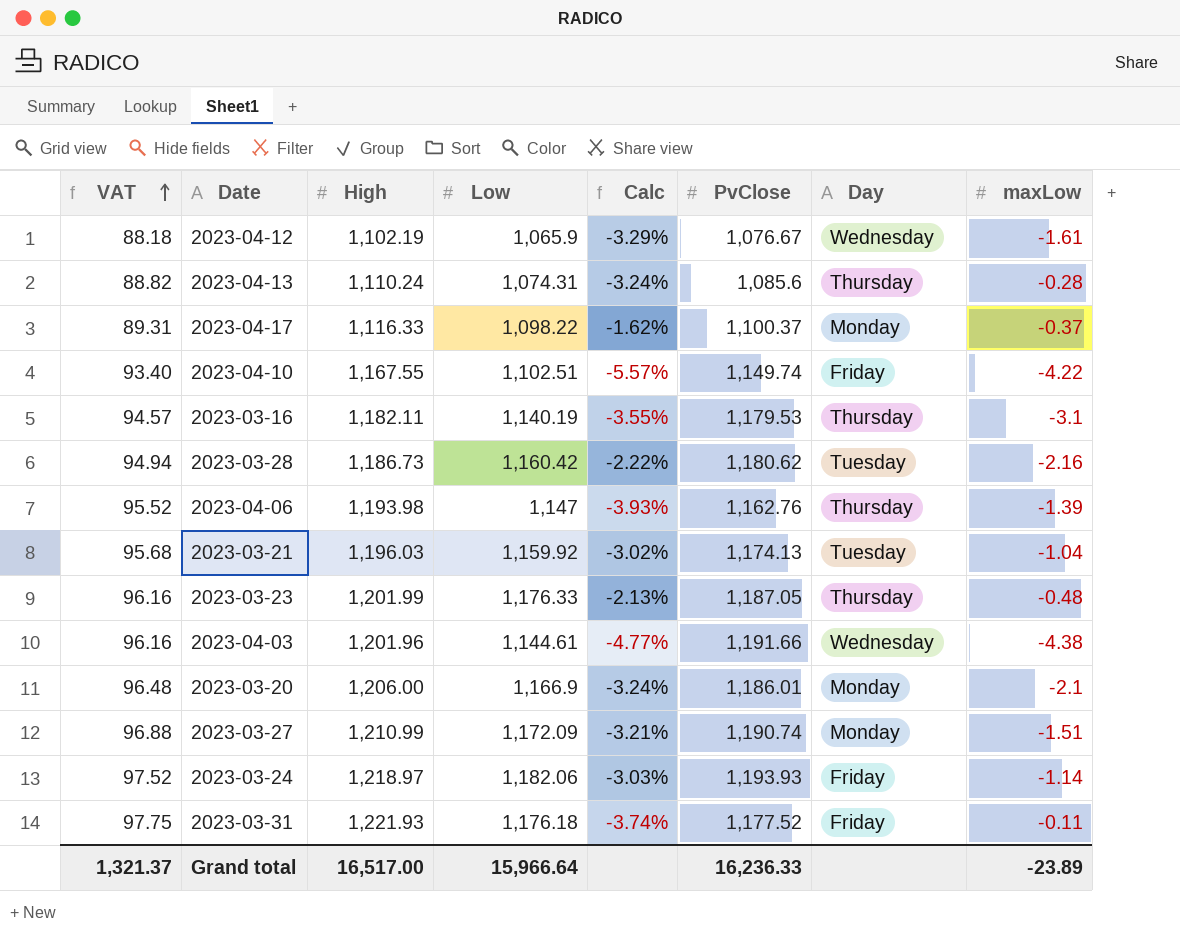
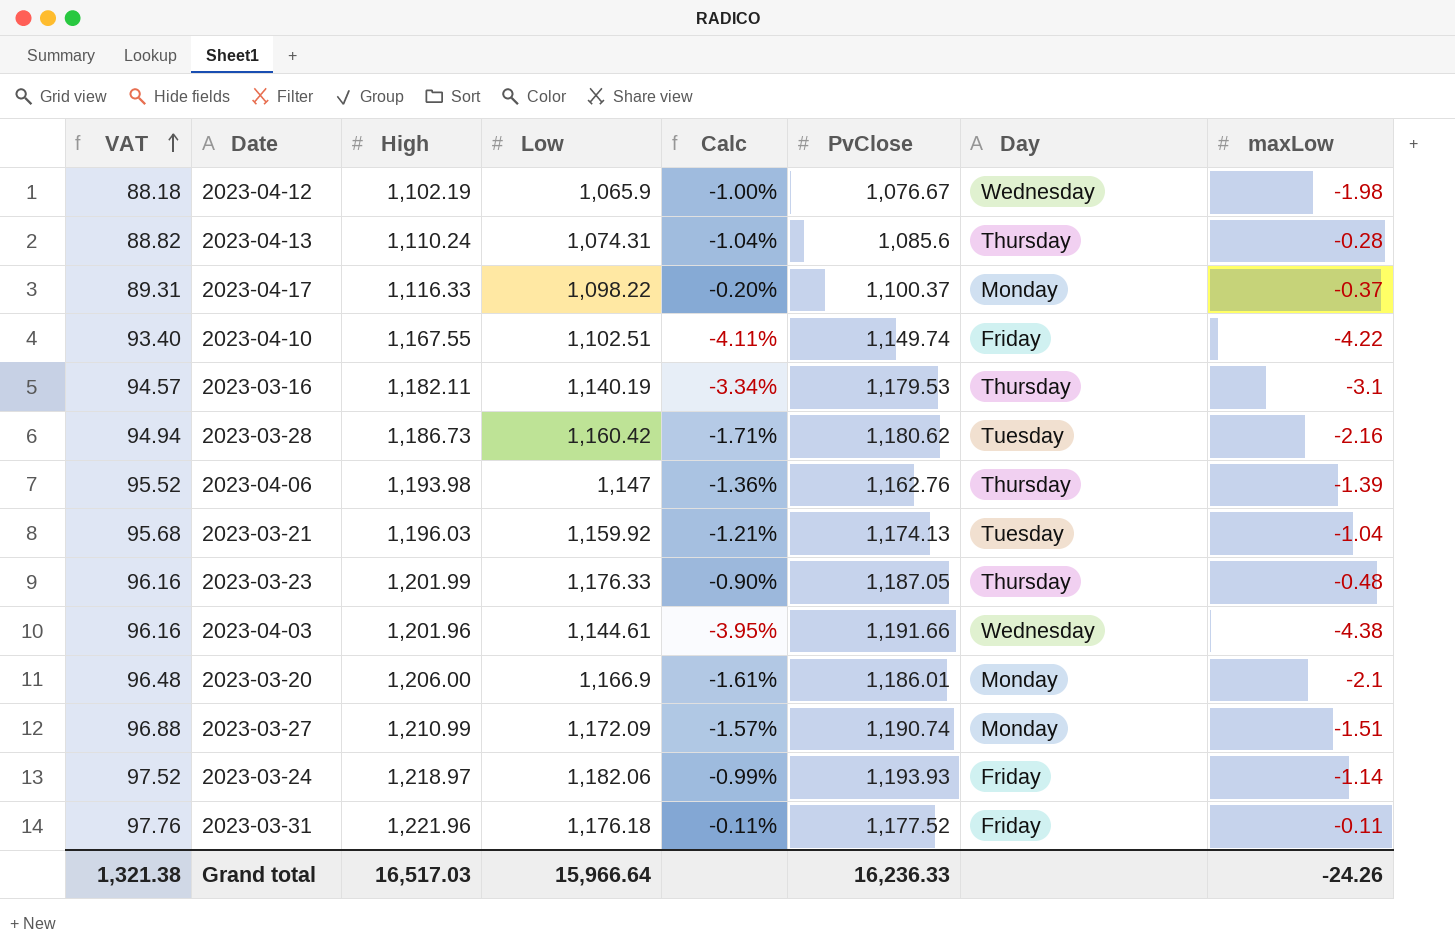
column Calc | formula: ([Low] - [High]) / [High] -> ([Low] - [PvClose]) / [PvClose]
2023-04-12 | maxLow: -1.61 -> -1.98
2023-03-31 | VAT: 97.75 -> 97.76
2023-03-31 | High: 1,221.93 -> 1,221.96
Grand total | VAT: 1,321.37 -> 1,321.38
Grand total | High: 16,517.00 -> 16,517.03
Grand total | maxLow: -23.89 -> -24.26

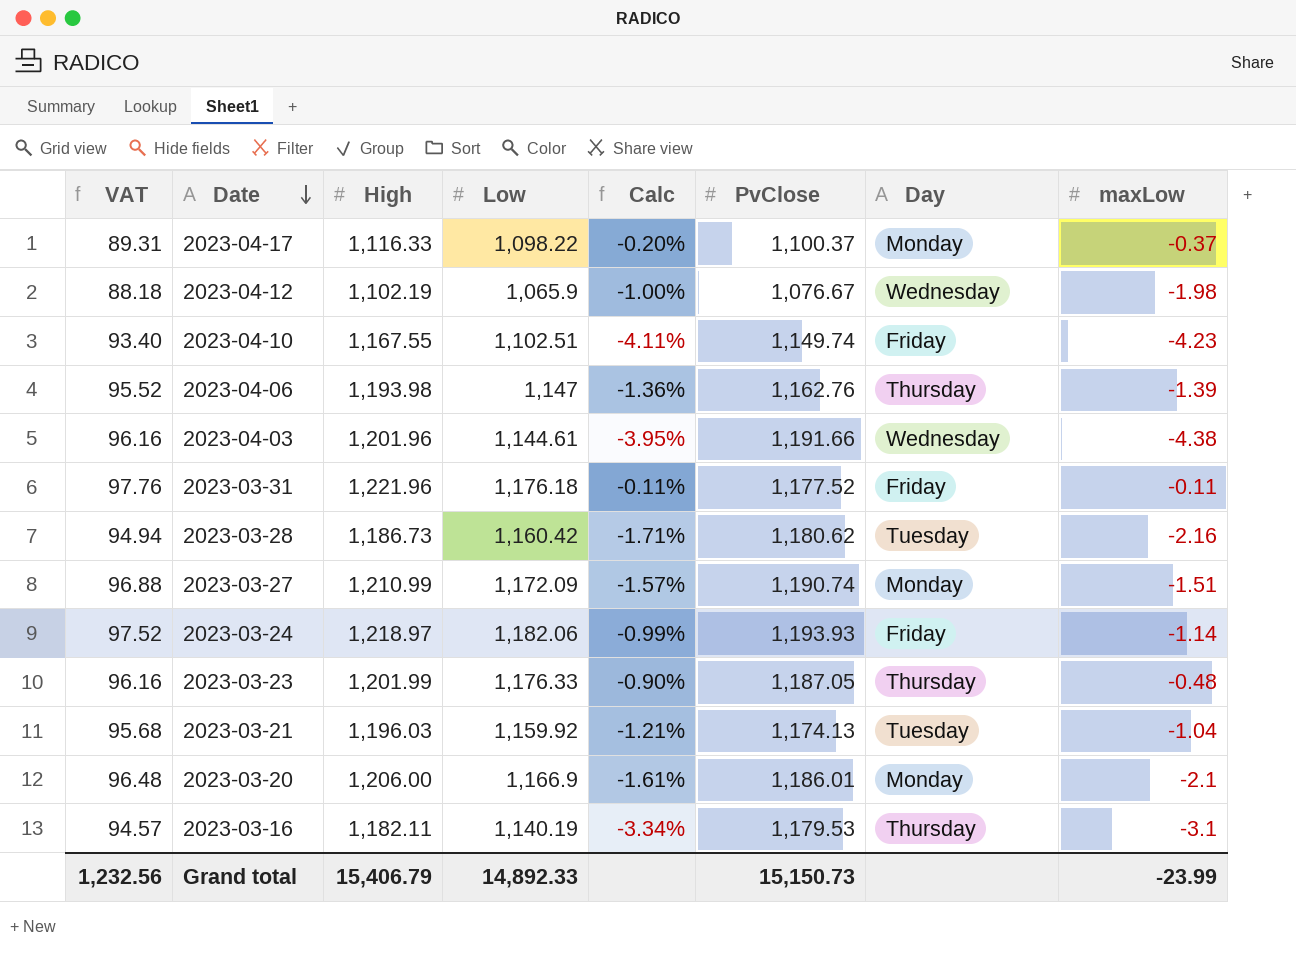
row order: VAT ascending -> Date descending
row 2023-04-13: 88.82 | 1,110.24 | 1,074.31 | -1.04% | 1,085.6 | Thursday | -0.28 -> none
2023-04-10 | maxLow: -4.22 -> -4.23
Grand total | VAT: 1,321.38 -> 1,232.56
Grand total | High: 16,517.03 -> 15,406.79
Grand total | Low: 15,966.64 -> 14,892.33
Grand total | PvClose: 16,236.33 -> 15,150.73
Grand total | maxLow: -24.26 -> -23.99

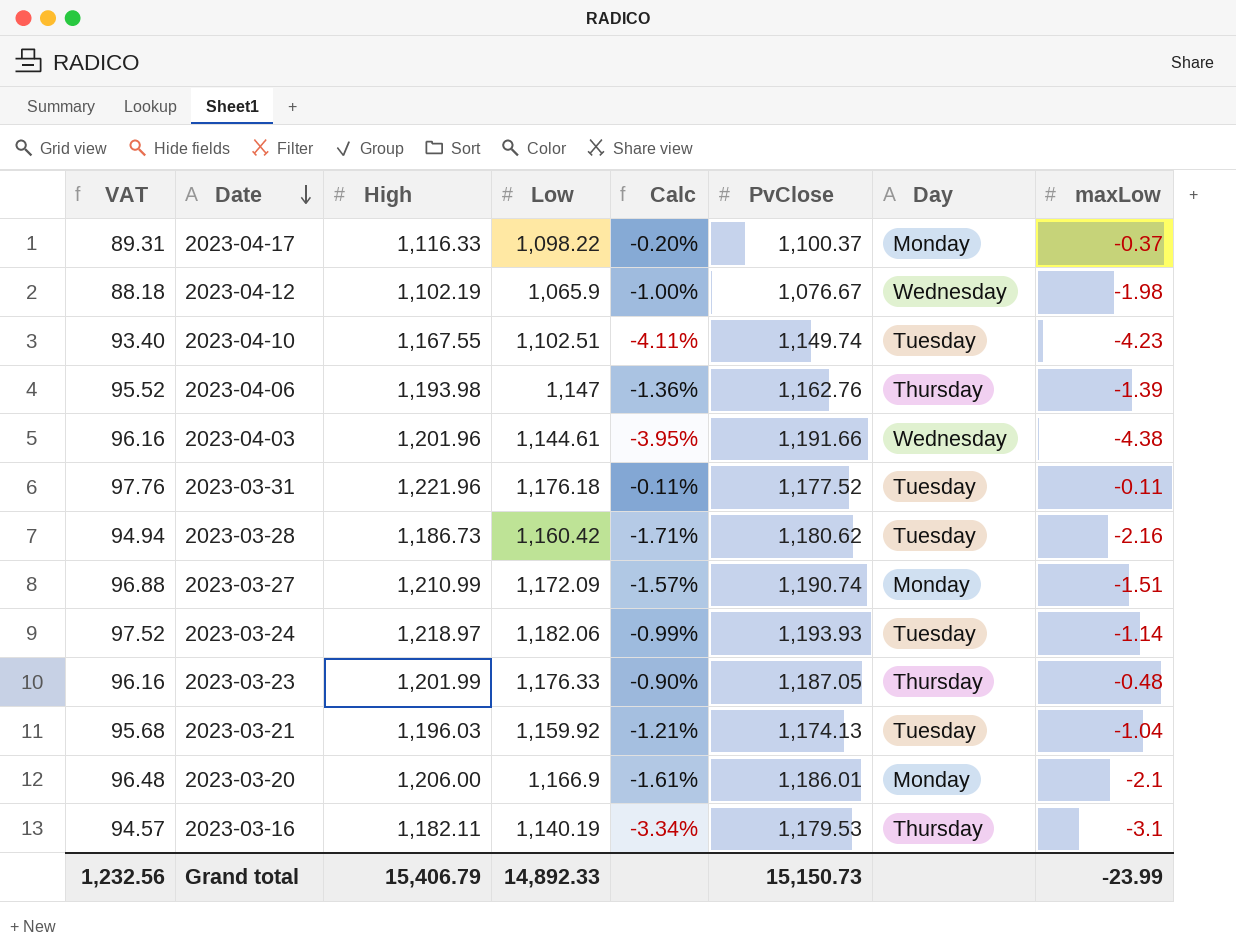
2023-04-10 | Day: Friday -> Tuesday
2023-03-31 | Day: Friday -> Tuesday
2023-03-24 | Day: Friday -> Tuesday

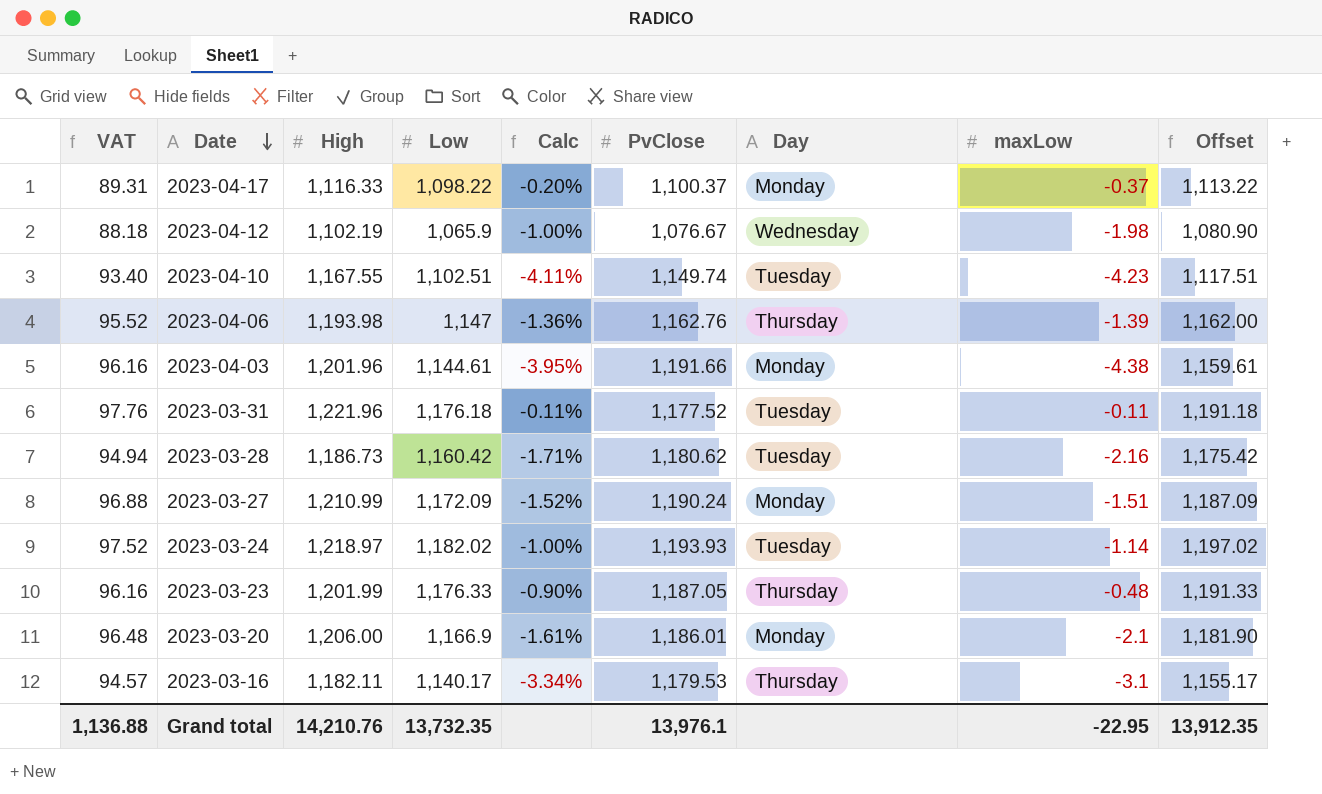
column Offset | formula: none -> [Low] + 15
row 2023-03-21: 95.68 | 1,196.03 | 1,159.92 | -1.21% | 1,174.13 | Tuesday | -1.04 -> none
2023-04-03 | Day: Wednesday -> Monday
2023-03-27 | Calc: -1.57% -> -1.52%
2023-03-27 | PvClose: 1,190.74 -> 1,190.24
2023-03-24 | Low: 1,182.06 -> 1,182.02
2023-03-24 | Calc: -0.99% -> -1.00%
2023-03-16 | Low: 1,140.19 -> 1,140.17
Grand total | VAT: 1,232.56 -> 1,136.88
Grand total | High: 15,406.79 -> 14,210.76
Grand total | Low: 14,892.33 -> 13,732.35
Grand total | PvClose: 15,150.73 -> 13,976.1
Grand total | maxLow: -23.99 -> -22.95

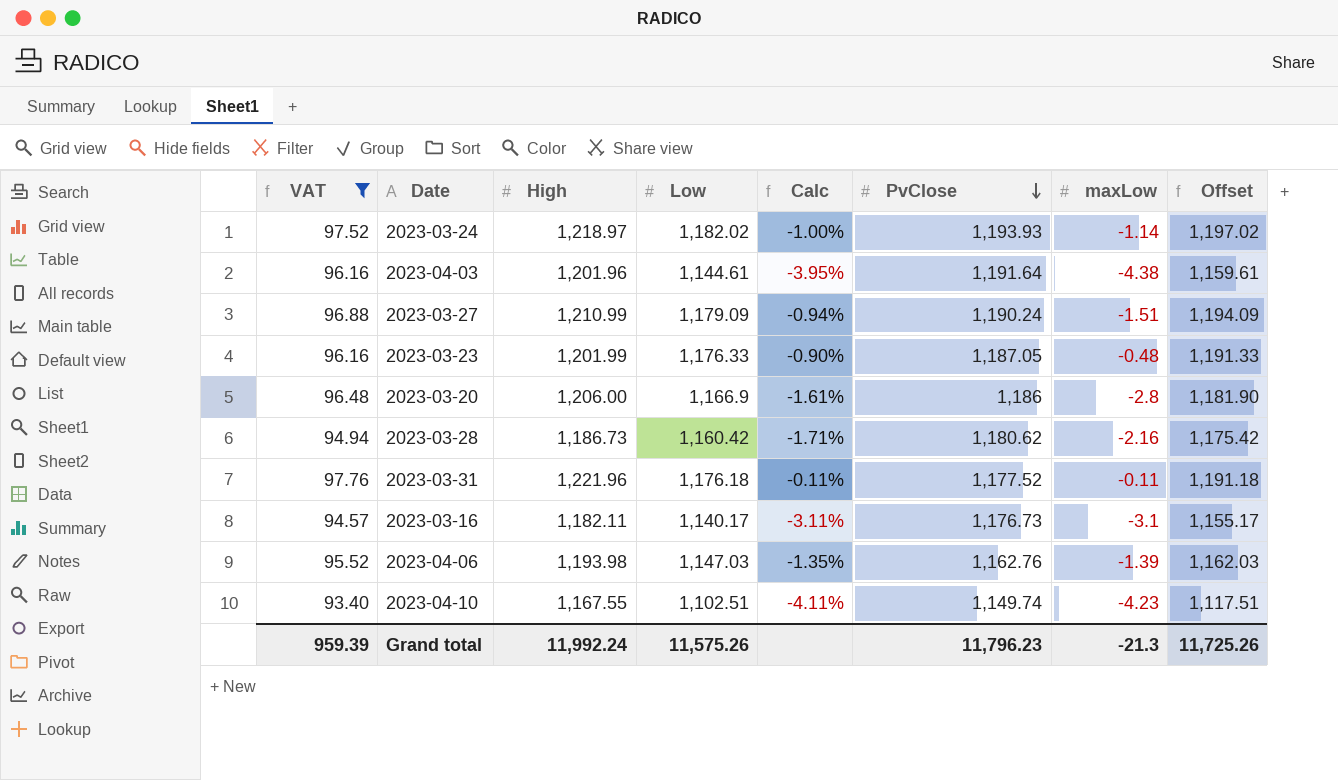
filter: none -> VAT >= 93.40
row order: Date descending -> PvClose descending
column Day | position: 7 -> none
2023-04-03 | PvClose: 1,191.66 -> 1,191.64
2023-03-27 | Low: 1,172.09 -> 1,179.09
2023-03-27 | Calc: -1.52% -> -0.94%
2023-03-27 | Offset: 1,187.09 -> 1,194.09
2023-03-20 | PvClose: 1,186.01 -> 1,186
2023-03-20 | maxLow: -2.1 -> -2.8
2023-03-16 | Calc: -3.34% -> -3.11%
2023-03-16 | PvClose: 1,179.53 -> 1,176.73
2023-04-06 | Low: 1,147 -> 1,147.03
2023-04-06 | Calc: -1.36% -> -1.35%
2023-04-06 | Offset: 1,162.00 -> 1,162.03
Grand total | VAT: 1,136.88 -> 959.39
Grand total | High: 14,210.76 -> 11,992.24
Grand total | Low: 13,732.35 -> 11,575.26
Grand total | PvClose: 13,976.1 -> 11,796.23
Grand total | maxLow: -22.95 -> -21.3
Grand total | Offset: 13,912.35 -> 11,725.26

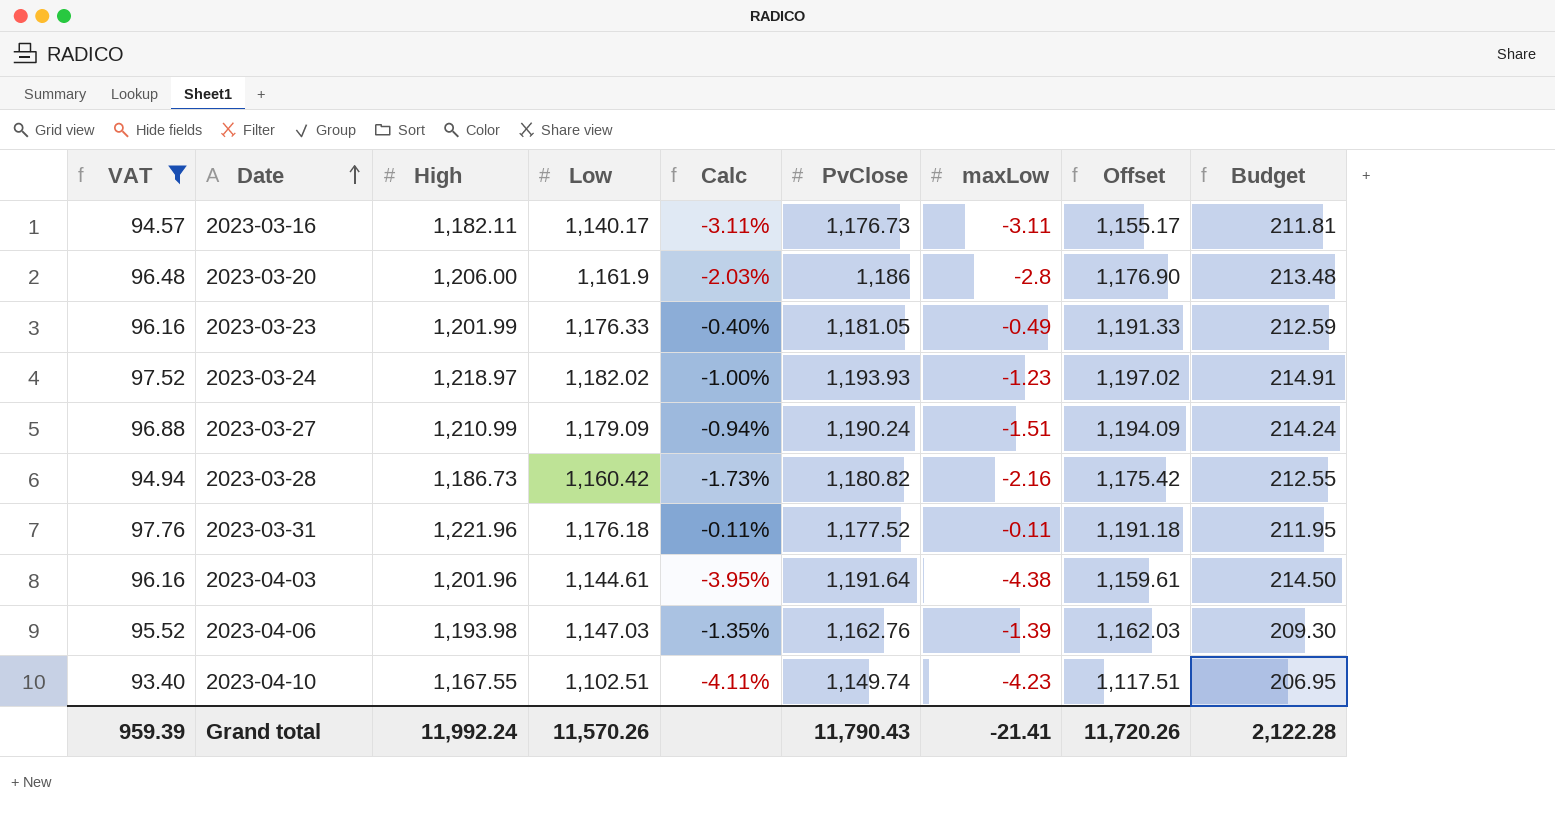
row order: PvClose descending -> Date ascending
column Budget | formula: none -> [PvClose] * 0.18
2023-03-16 | maxLow: -3.1 -> -3.11
2023-03-20 | Low: 1,166.9 -> 1,161.9
2023-03-20 | Calc: -1.61% -> -2.03%
2023-03-20 | Offset: 1,181.90 -> 1,176.90
2023-03-23 | Calc: -0.90% -> -0.40%
2023-03-23 | PvClose: 1,187.05 -> 1,181.05
2023-03-23 | maxLow: -0.48 -> -0.49
2023-03-24 | maxLow: -1.14 -> -1.23
2023-03-28 | Calc: -1.71% -> -1.73%
2023-03-28 | PvClose: 1,180.62 -> 1,180.82
Grand total | Low: 11,575.26 -> 11,570.26
Grand total | PvClose: 11,796.23 -> 11,790.43
Grand total | maxLow: -21.3 -> -21.41
Grand total | Offset: 11,725.26 -> 11,720.26

